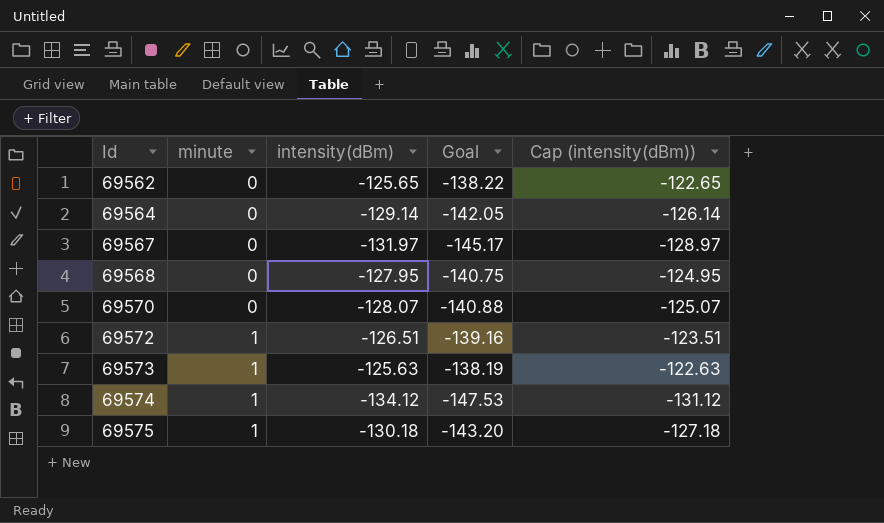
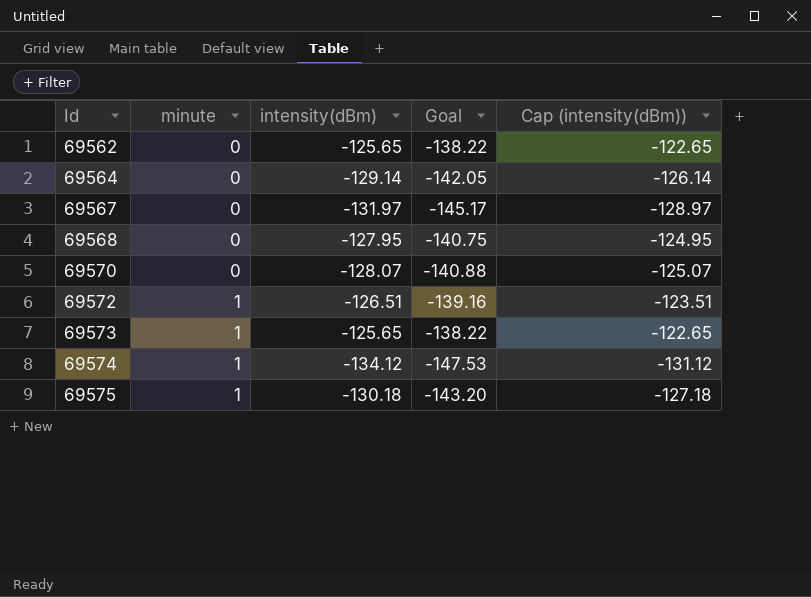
69573 | intensity(dBm): -125.63 -> -125.65
69573 | Goal: -138.19 -> -138.22
69573 | Cap (intensity(dBm)): -122.63 -> -122.65

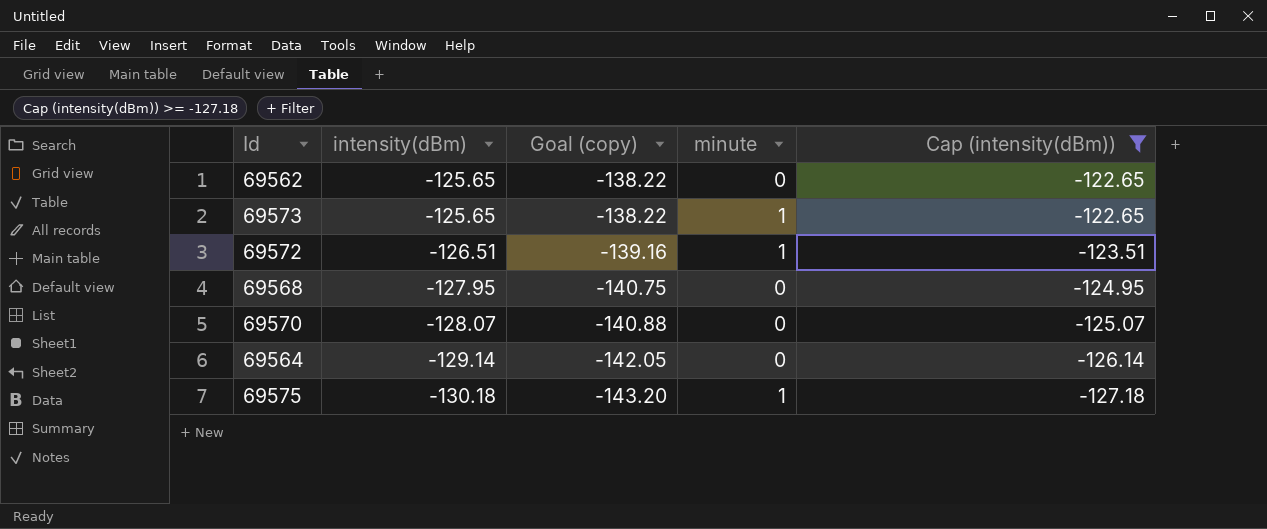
filter: none -> Cap (intensity(dBm)) >= -127.18
row order: Id ascending -> intensity(dBm) descending
column name: Goal -> Goal (copy)
column minute | position: 2 -> 4

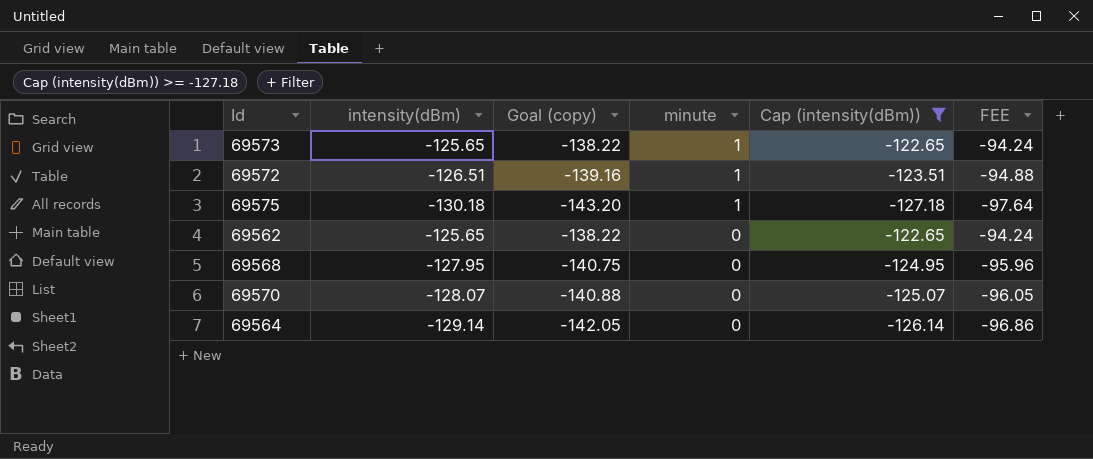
row order: intensity(dBm) descending -> minute descending
column FEE | formula: none -> [intensity(dBm)] * 0.75

